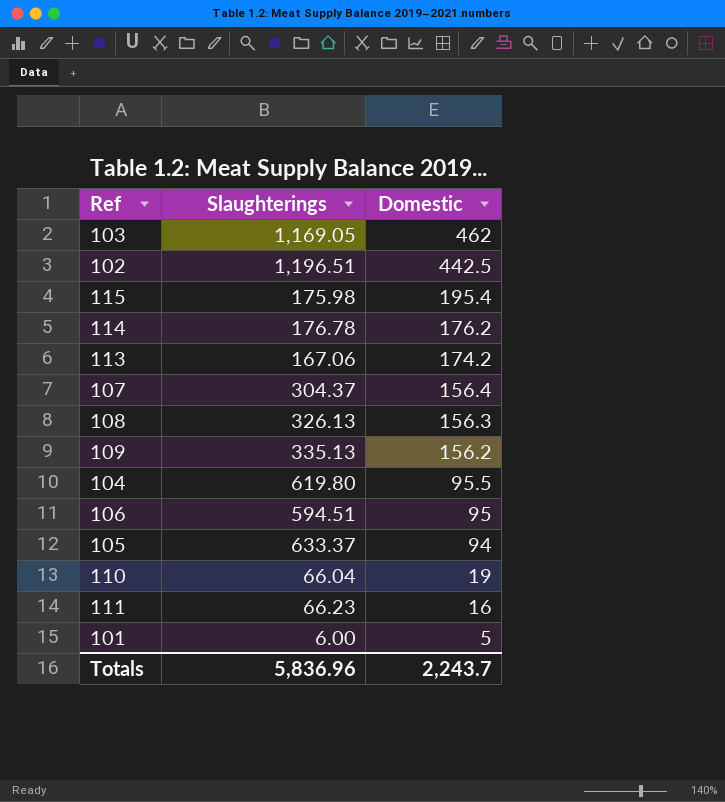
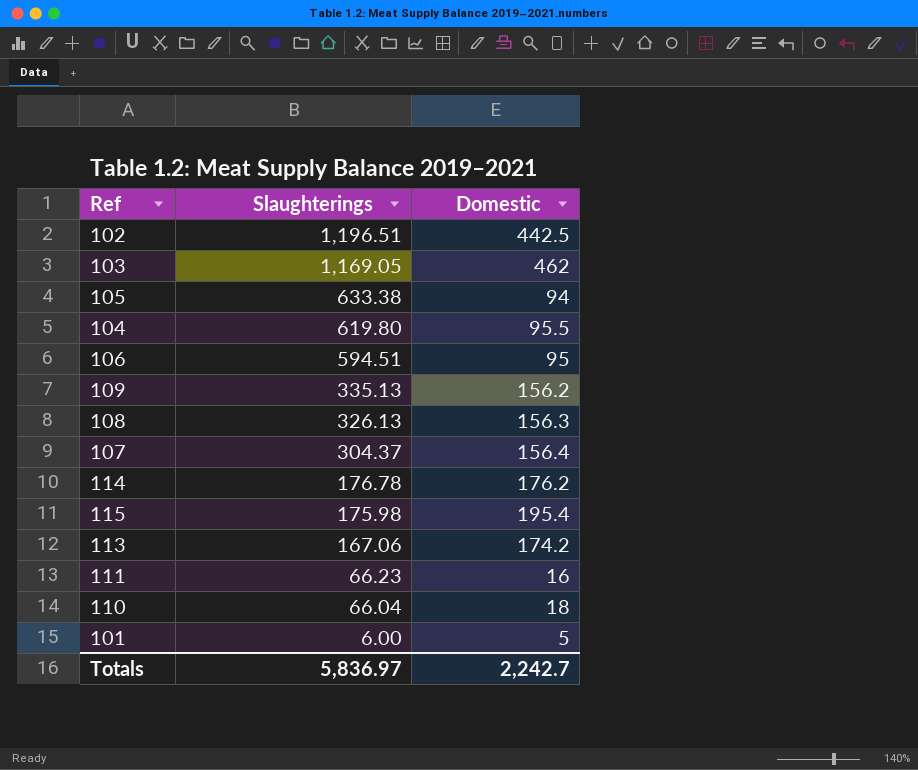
row order: Domestic descending -> Slaughterings descending
105 | Slaughterings: 633.37 -> 633.38
110 | Domestic: 19 -> 18
Totals | Slaughterings: 5,836.96 -> 5,836.97
Totals | Domestic: 2,243.7 -> 2,242.7

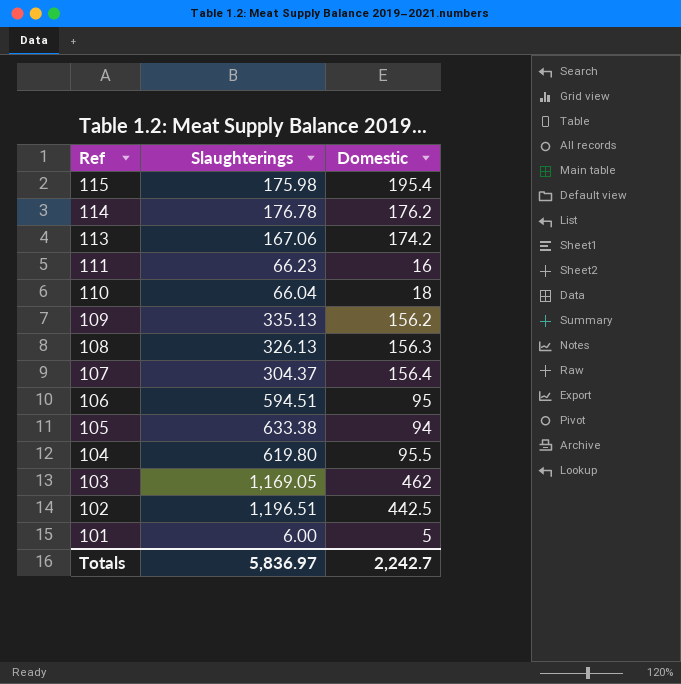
row order: Slaughterings descending -> Ref descending

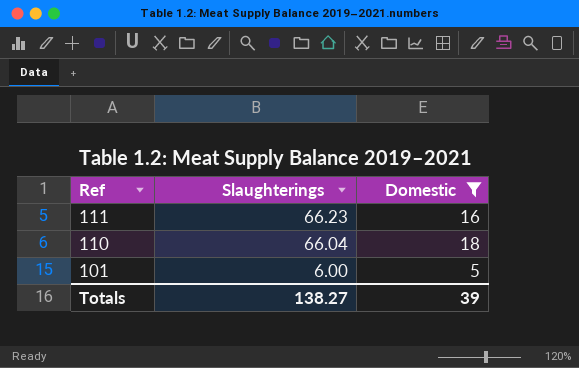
filter: none -> Domestic <= 18
Totals | Slaughterings: 5,836.97 -> 138.27
Totals | Domestic: 2,242.7 -> 39

